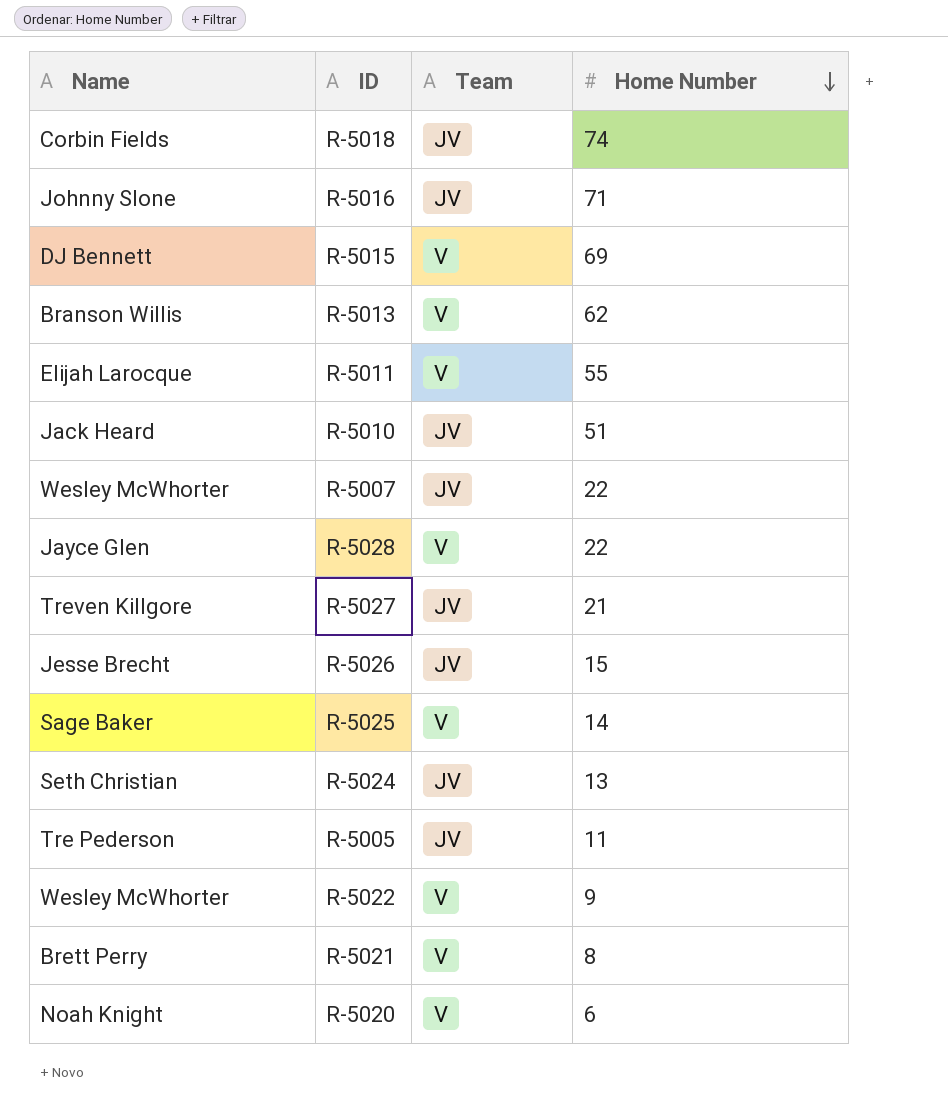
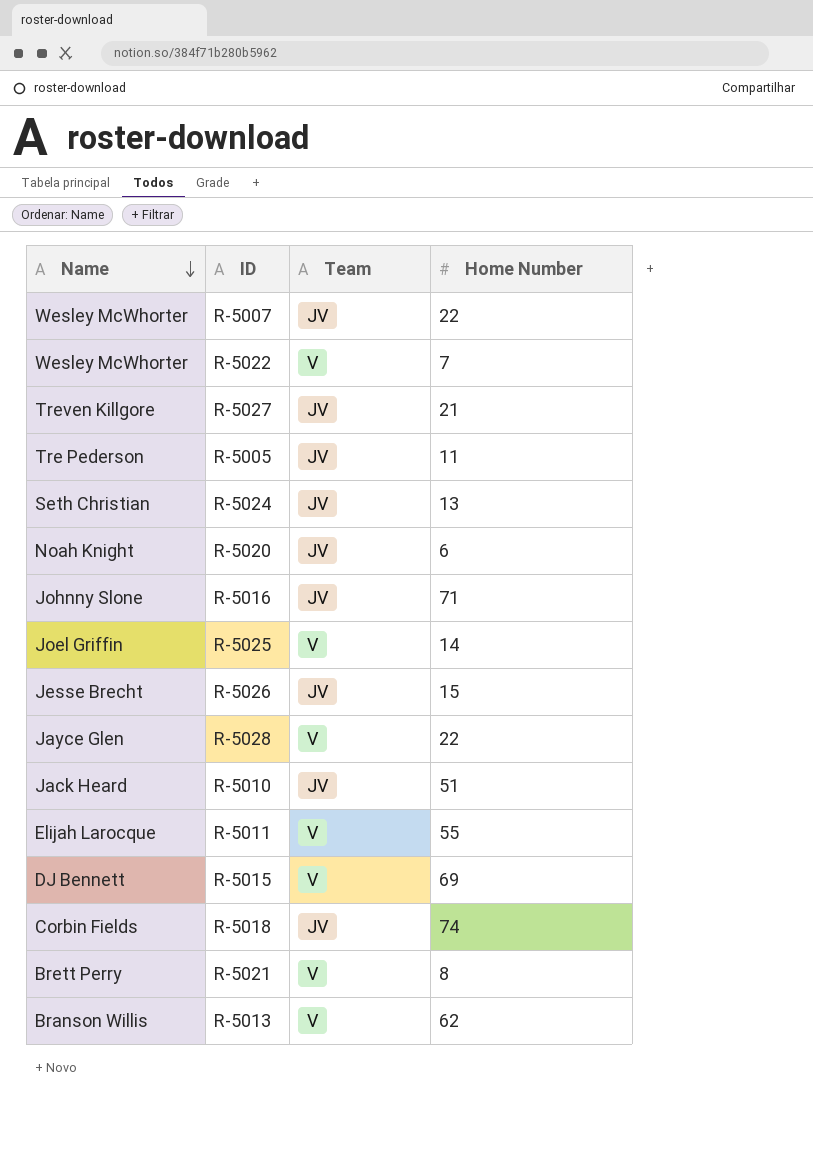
row order: Home Number descending -> Name descending
R-5022 | Home Number: 9 -> 7
R-5020 | Team: V -> JV
R-5025 | Name: Sage Baker -> Joel Griffin

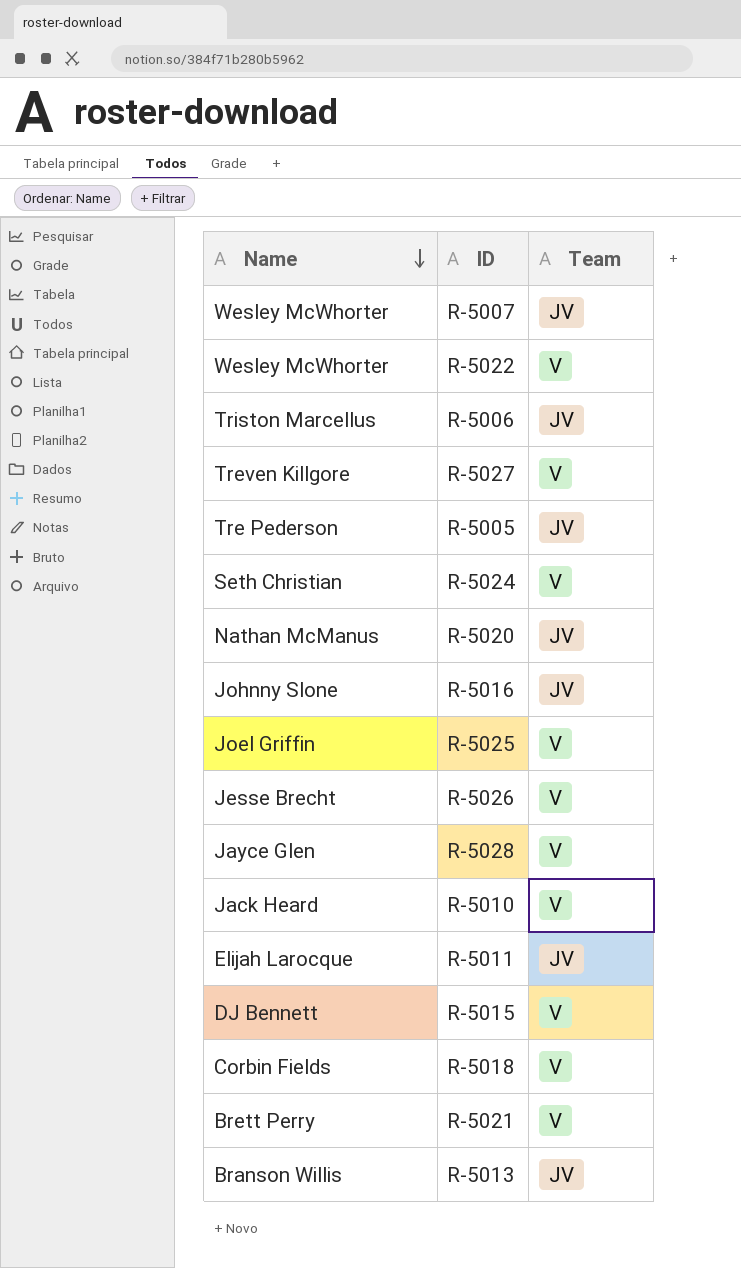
column Home Number | position: 4 -> none
row R-5006: none -> Triston Marcellus | JV
R-5027 | Team: JV -> V
R-5024 | Team: JV -> V
R-5020 | Name: Noah Knight -> Nathan McManus
R-5026 | Team: JV -> V
R-5010 | Team: JV -> V
R-5011 | Team: V -> JV
R-5018 | Team: JV -> V
R-5013 | Team: V -> JV

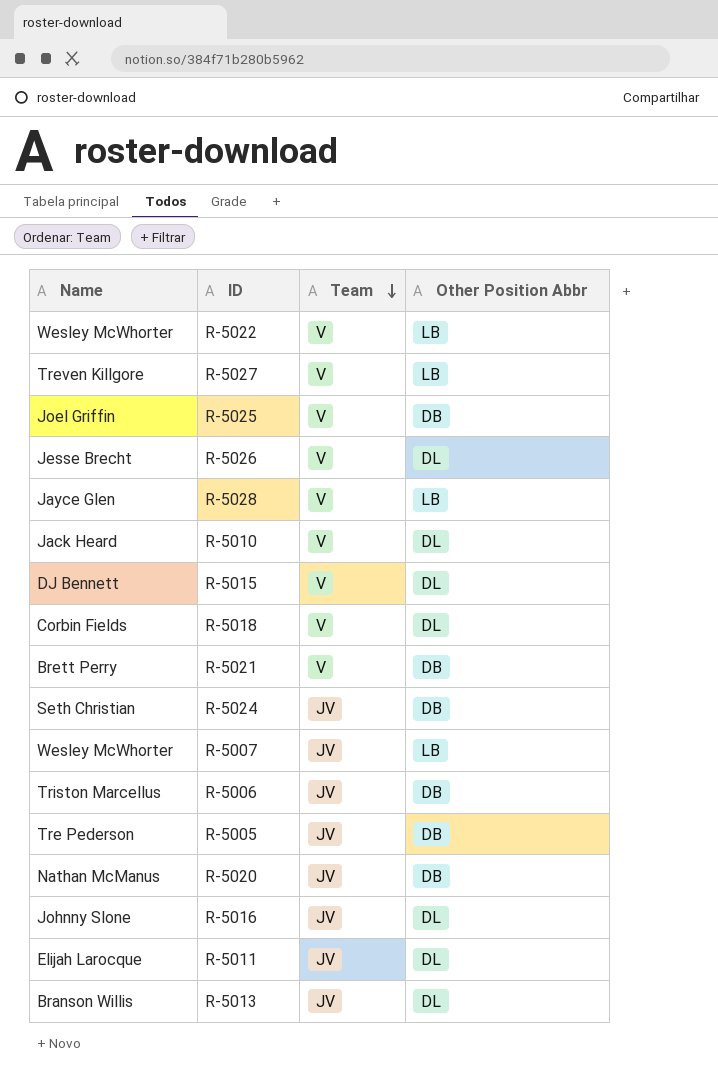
row order: Name descending -> Team descending
column Other Position Abbr | position: none -> 4
R-5024 | Team: V -> JV

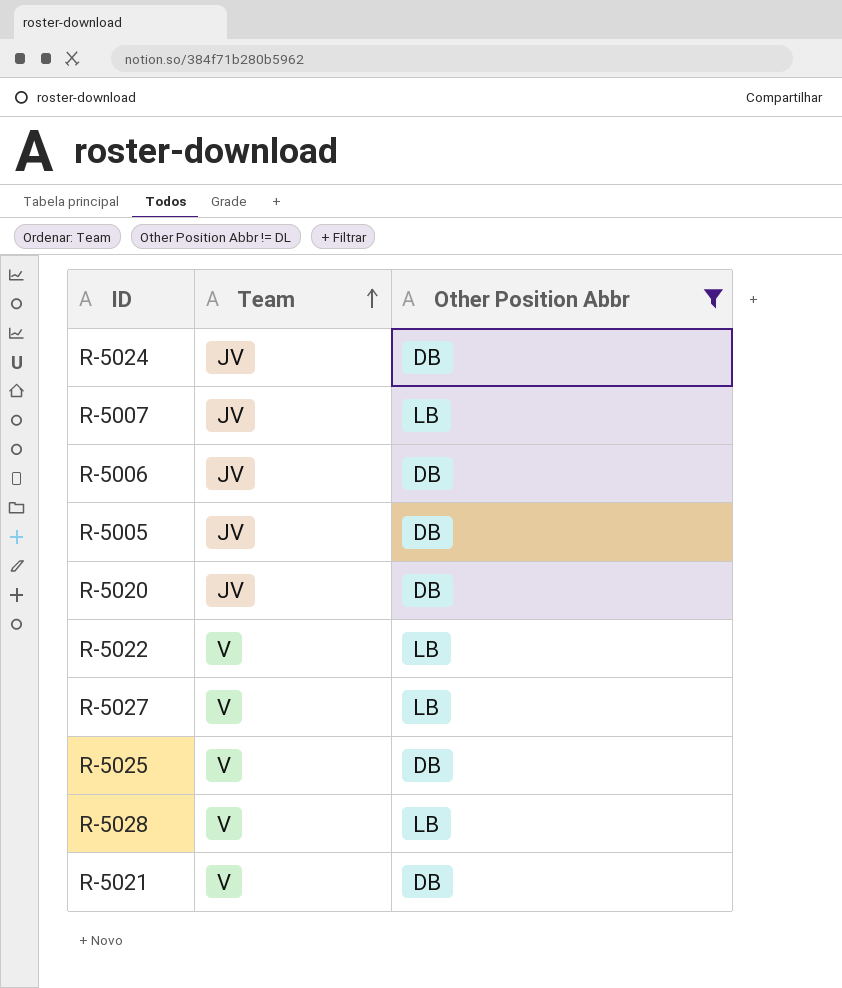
filter: none -> Other Position Abbr != DL
row order: Team descending -> Team ascending
column Name | position: 1 -> none

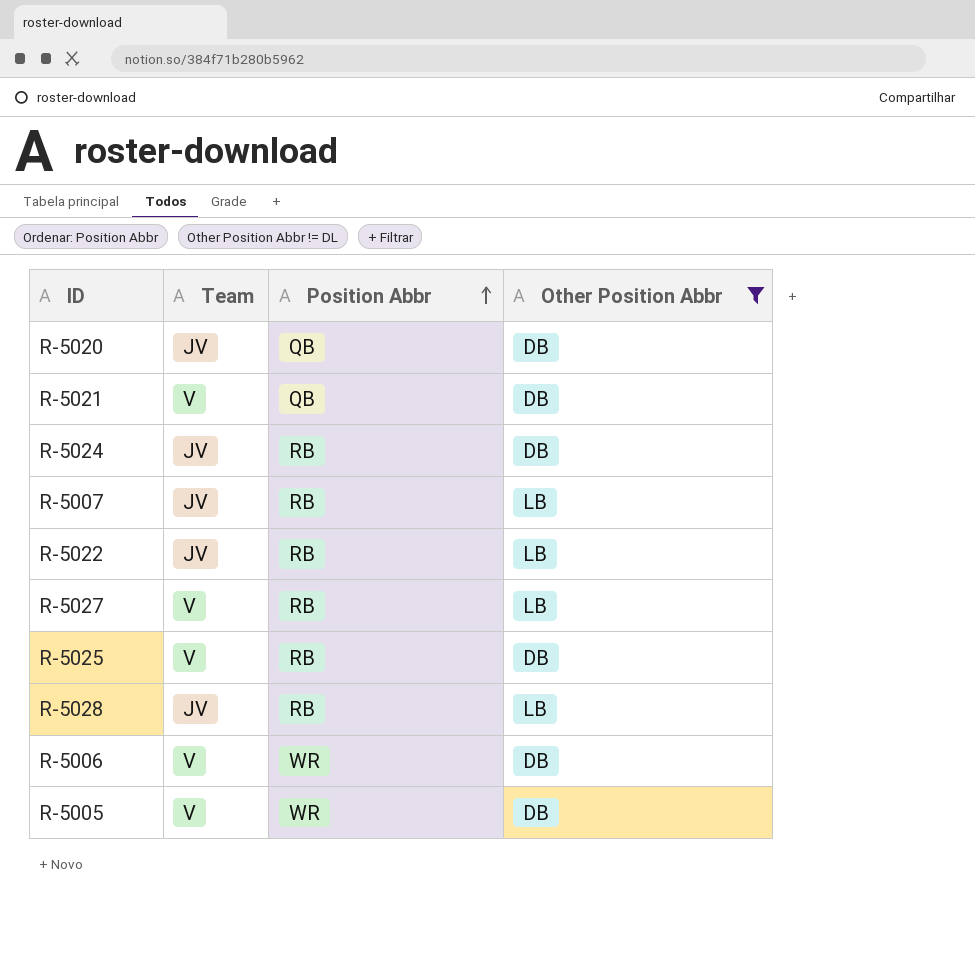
row order: Team ascending -> Position Abbr ascending
column Position Abbr | position: none -> 3
R-5022 | Team: V -> JV
R-5028 | Team: V -> JV
R-5006 | Team: JV -> V
R-5005 | Team: JV -> V

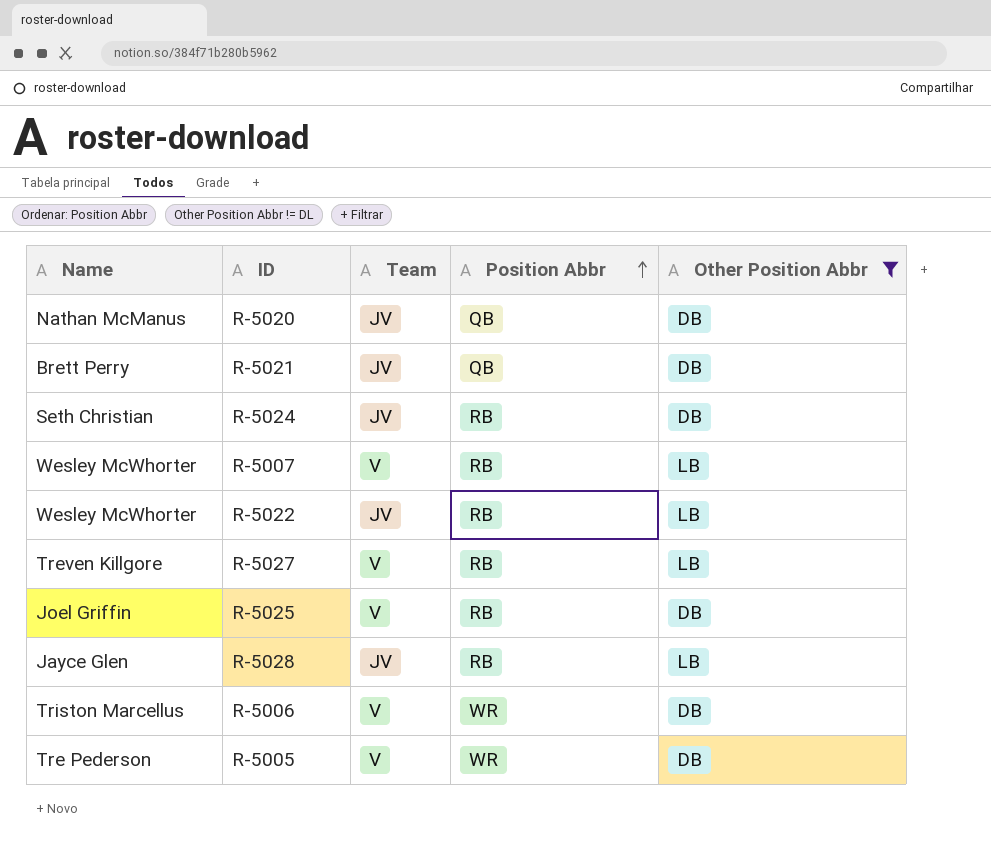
column Name | position: none -> 1
R-5021 | Team: V -> JV
R-5007 | Team: JV -> V

